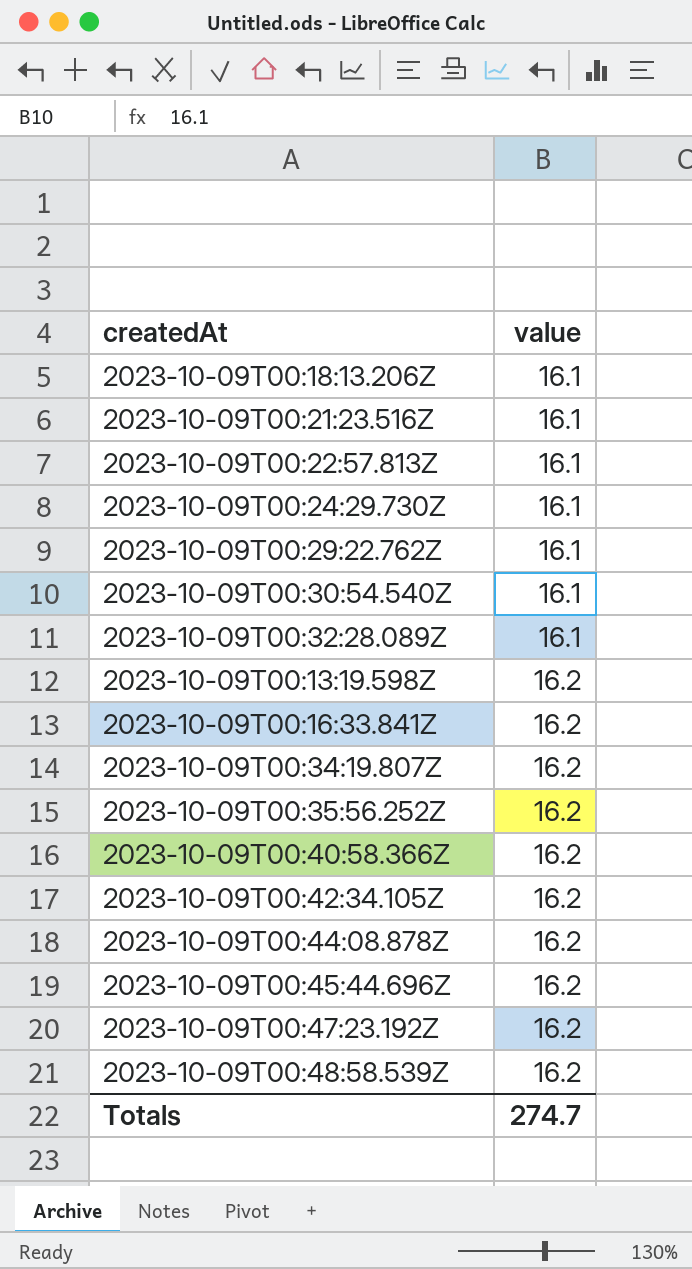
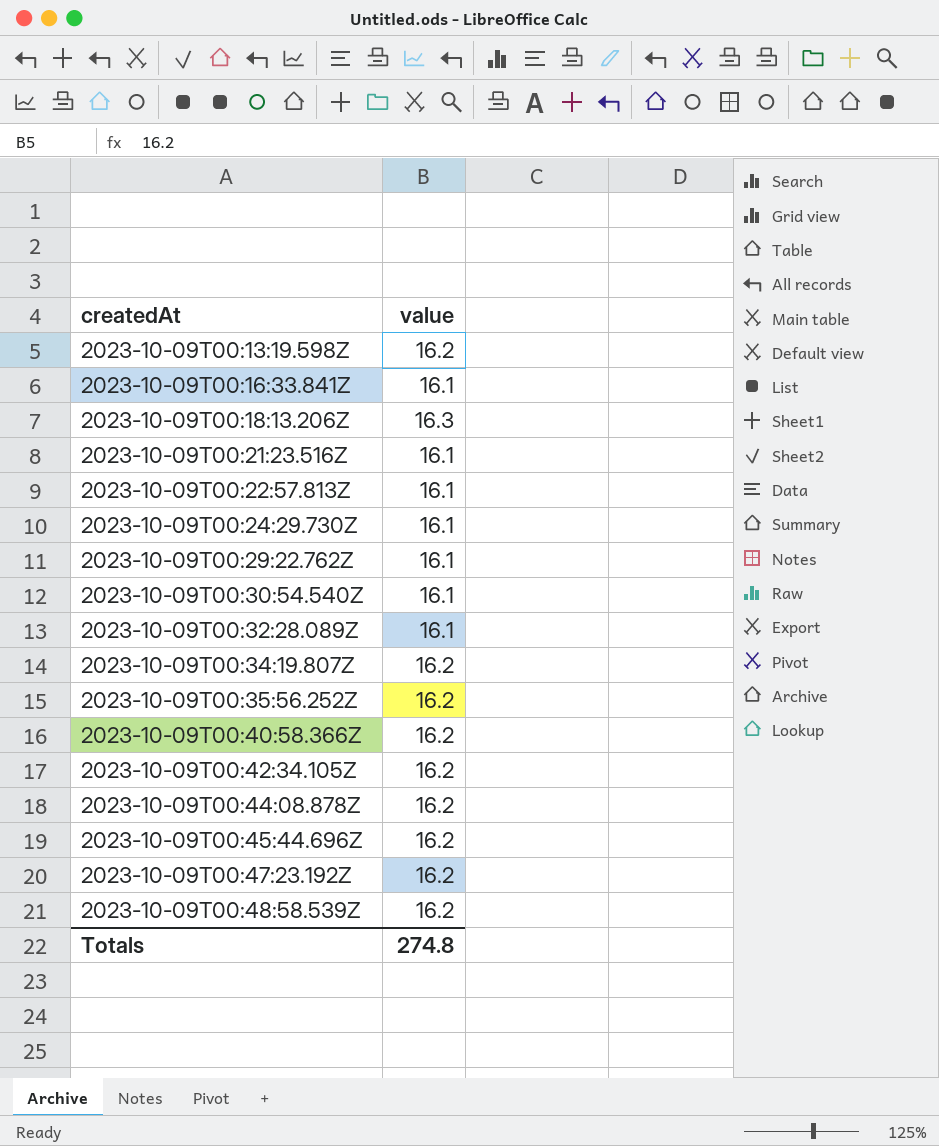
row order: value ascending -> createdAt ascending
2023-10-09T00:16:33.841Z | value: 16.2 -> 16.1
2023-10-09T00:18:13.206Z | value: 16.1 -> 16.3
Totals | value: 274.7 -> 274.8

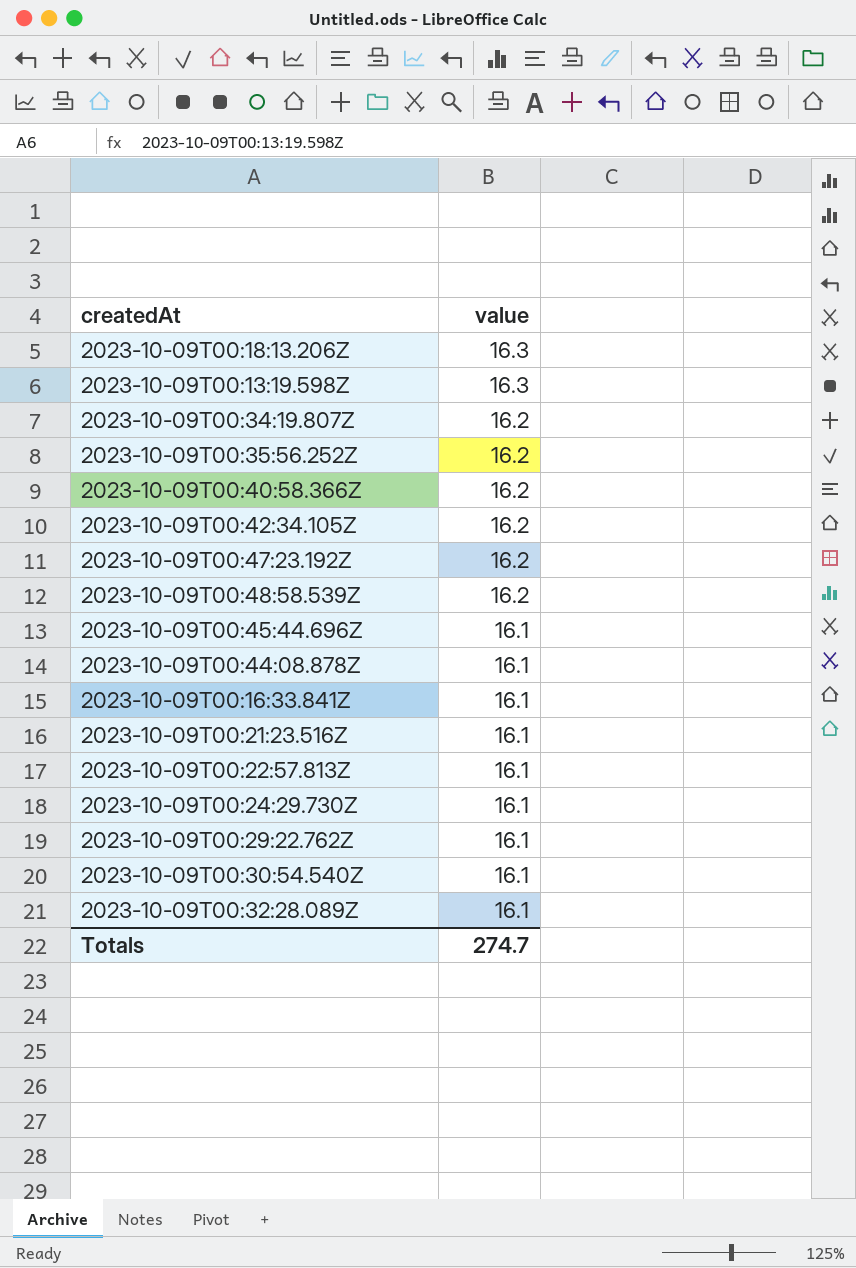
row order: createdAt ascending -> value descending
2023-10-09T00:13:19.598Z | value: 16.2 -> 16.3
2023-10-09T00:45:44.696Z | value: 16.2 -> 16.1
2023-10-09T00:44:08.878Z | value: 16.2 -> 16.1
Totals | value: 274.8 -> 274.7

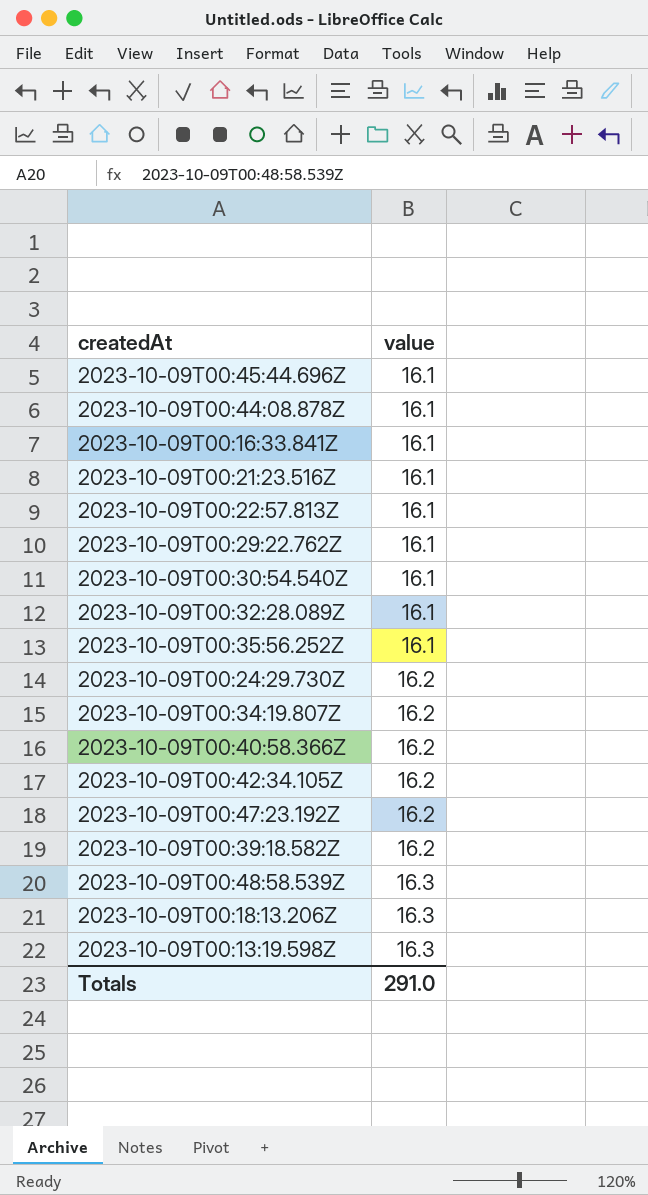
row order: value descending -> value ascending
2023-10-09T00:35:56.252Z | value: 16.2 -> 16.1
2023-10-09T00:24:29.730Z | value: 16.1 -> 16.2
row 2023-10-09T00:39:18.582Z: none -> 16.2
2023-10-09T00:48:58.539Z | value: 16.2 -> 16.3
Totals | value: 274.7 -> 291.0

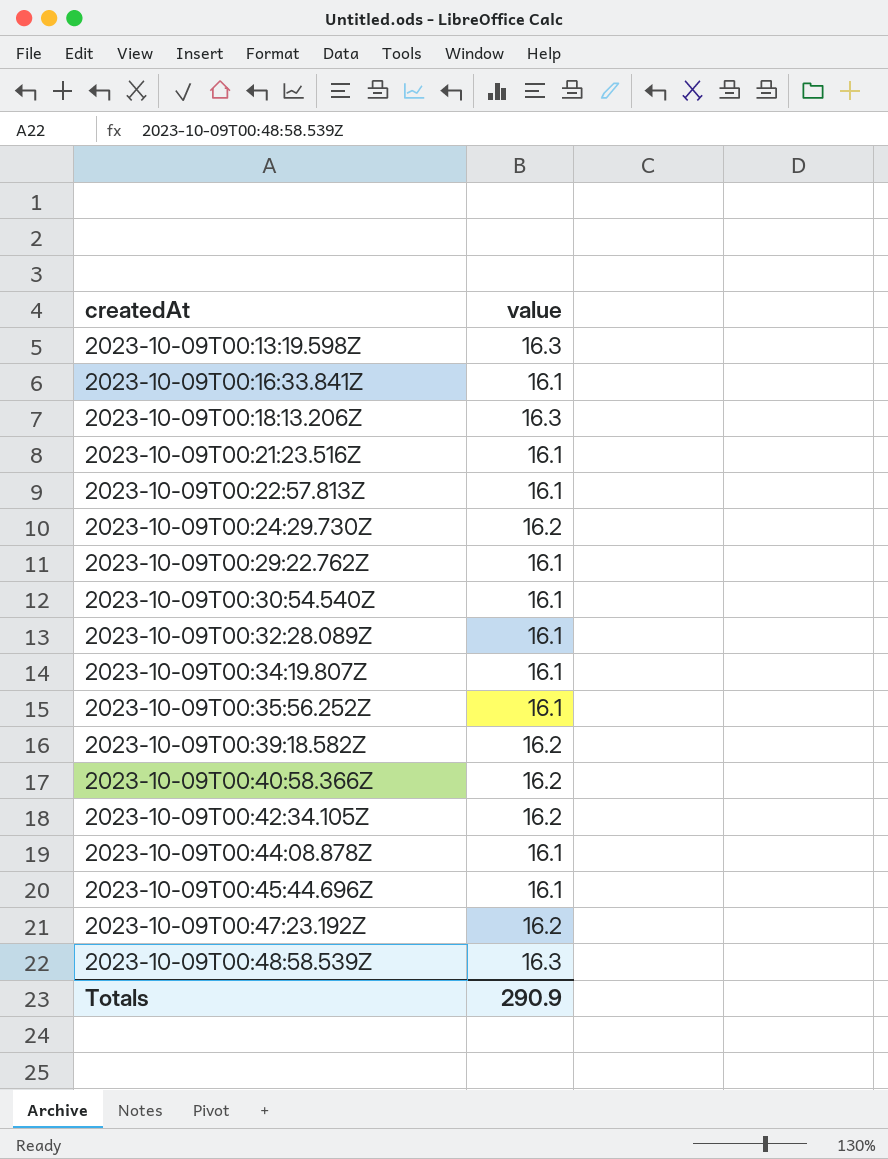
row order: value ascending -> createdAt ascending
2023-10-09T00:34:19.807Z | value: 16.2 -> 16.1
Totals | value: 291.0 -> 290.9

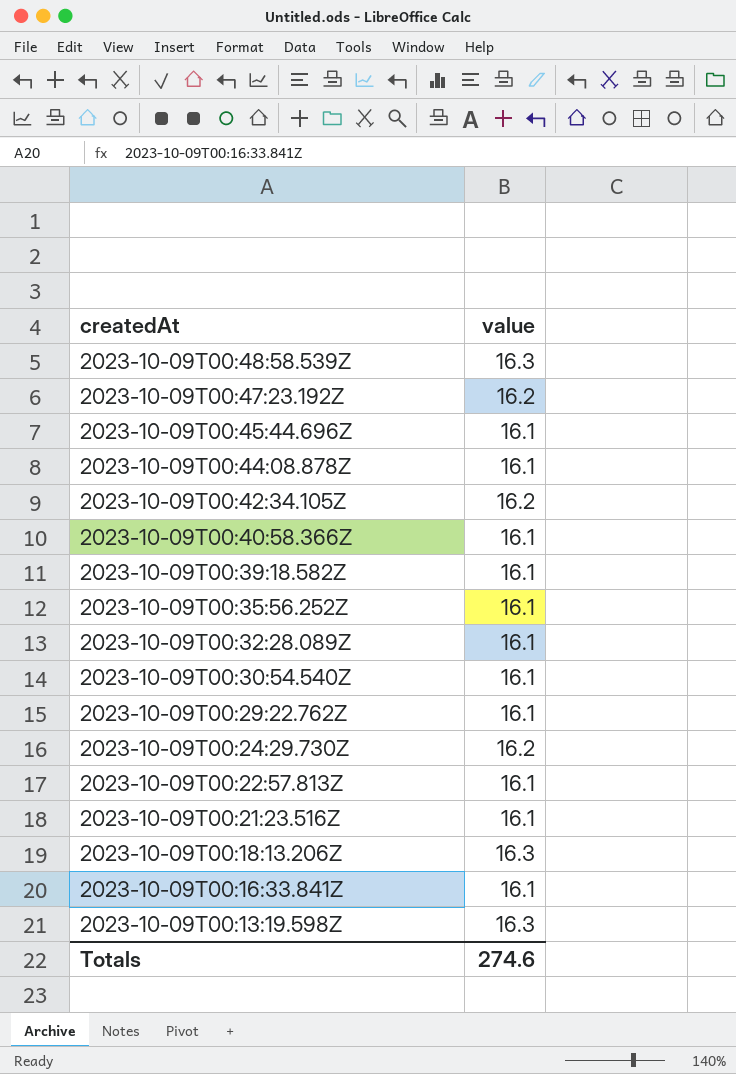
row order: createdAt ascending -> createdAt descending
row 2023-10-09T00:34:19.807Z: 16.1 -> none
2023-10-09T00:40:58.366Z | value: 16.2 -> 16.1
2023-10-09T00:39:18.582Z | value: 16.2 -> 16.1
Totals | value: 290.9 -> 274.6

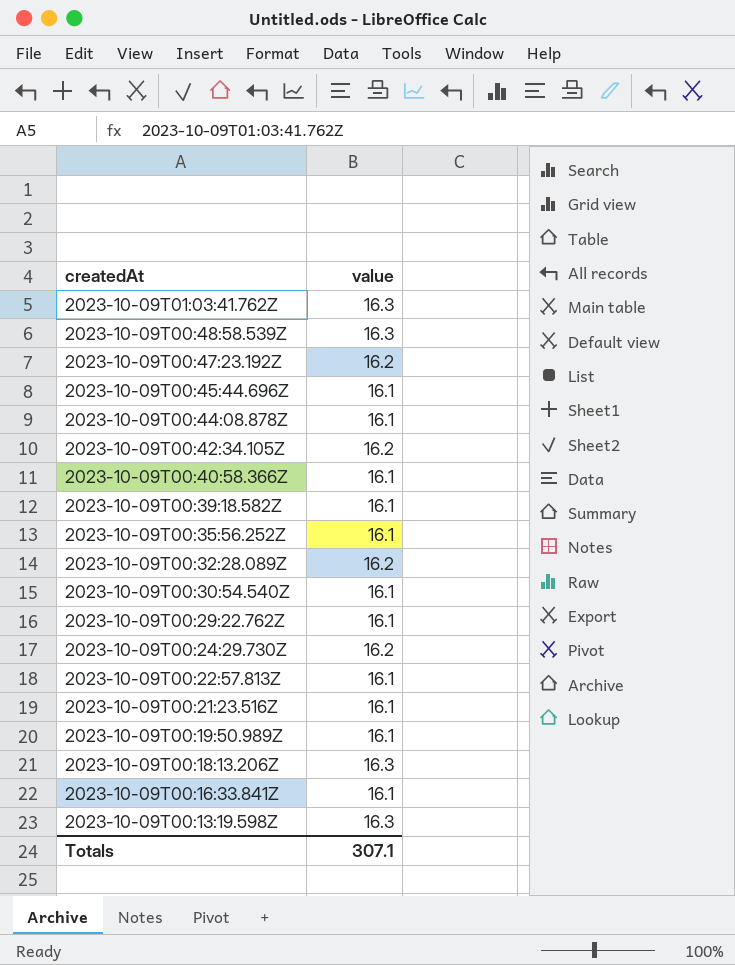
row 2023-10-09T01:03:41.762Z: none -> 16.3
2023-10-09T00:32:28.089Z | value: 16.1 -> 16.2
row 2023-10-09T00:19:50.989Z: none -> 16.1
Totals | value: 274.6 -> 307.1

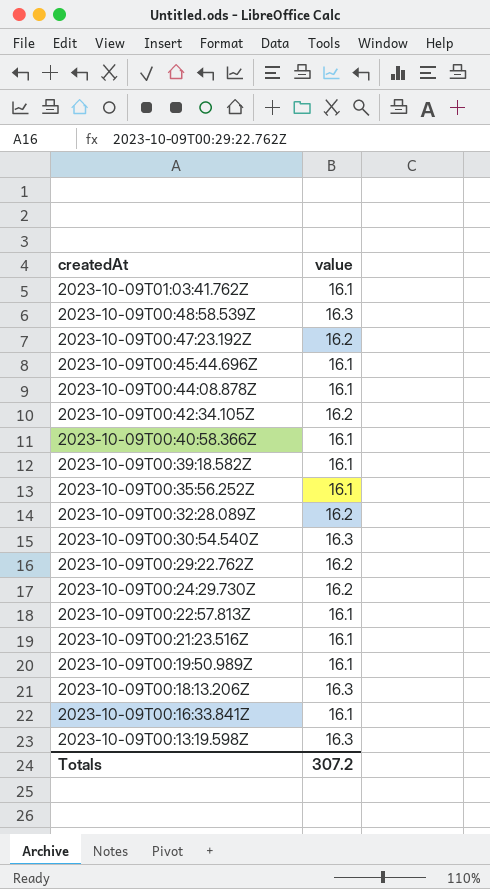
2023-10-09T01:03:41.762Z | value: 16.3 -> 16.1
2023-10-09T00:30:54.540Z | value: 16.1 -> 16.3
2023-10-09T00:29:22.762Z | value: 16.1 -> 16.2
Totals | value: 307.1 -> 307.2

